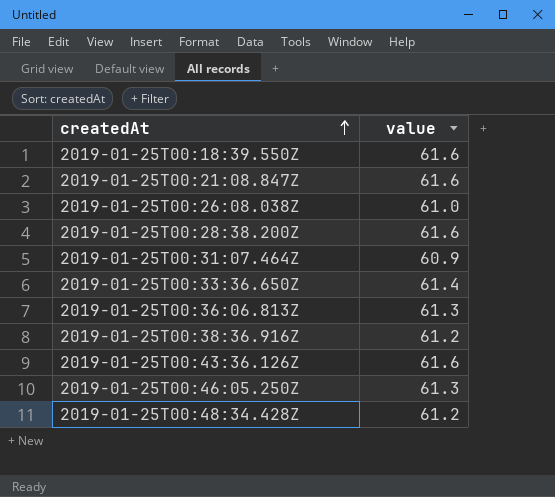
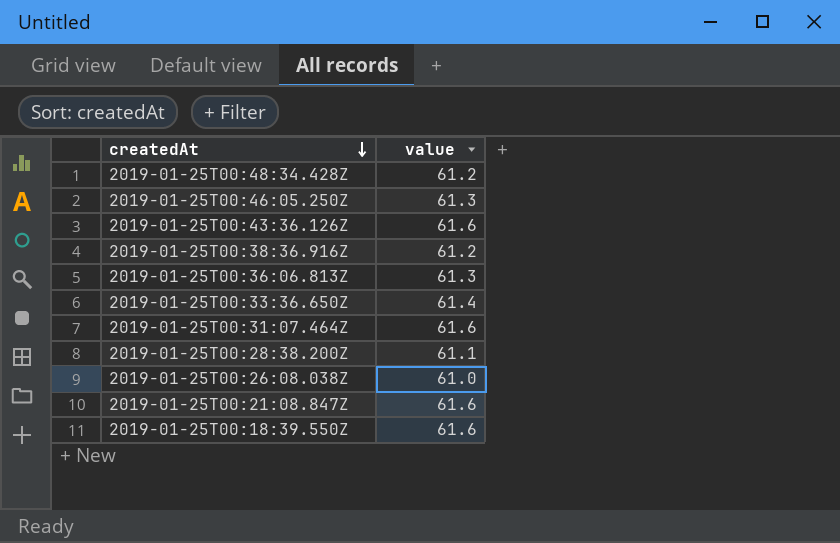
row order: createdAt ascending -> createdAt descending
2019-01-25T00:31:07.464Z | value: 60.9 -> 61.6
2019-01-25T00:28:38.200Z | value: 61.6 -> 61.1

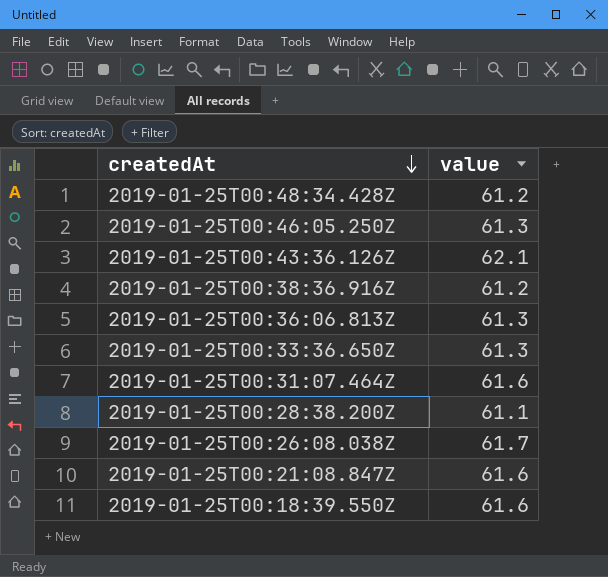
2019-01-25T00:43:36.126Z | value: 61.6 -> 62.1
2019-01-25T00:33:36.650Z | value: 61.4 -> 61.3
2019-01-25T00:26:08.038Z | value: 61.0 -> 61.7

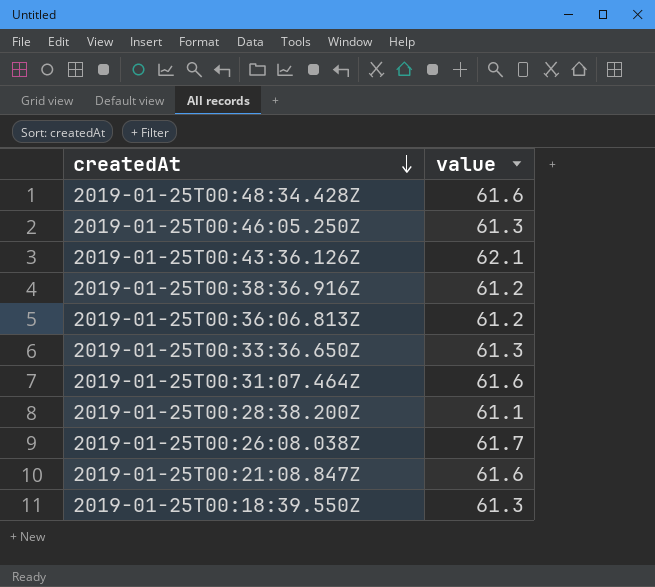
2019-01-25T00:48:34.428Z | value: 61.2 -> 61.6
2019-01-25T00:36:06.813Z | value: 61.3 -> 61.2
2019-01-25T00:18:39.550Z | value: 61.6 -> 61.3

